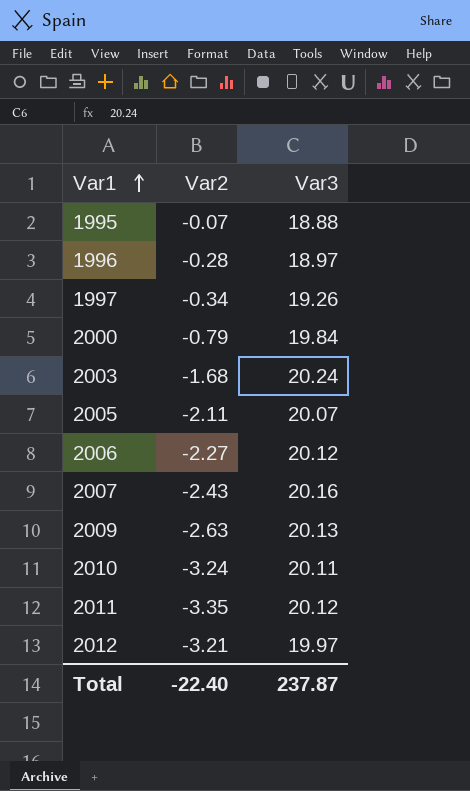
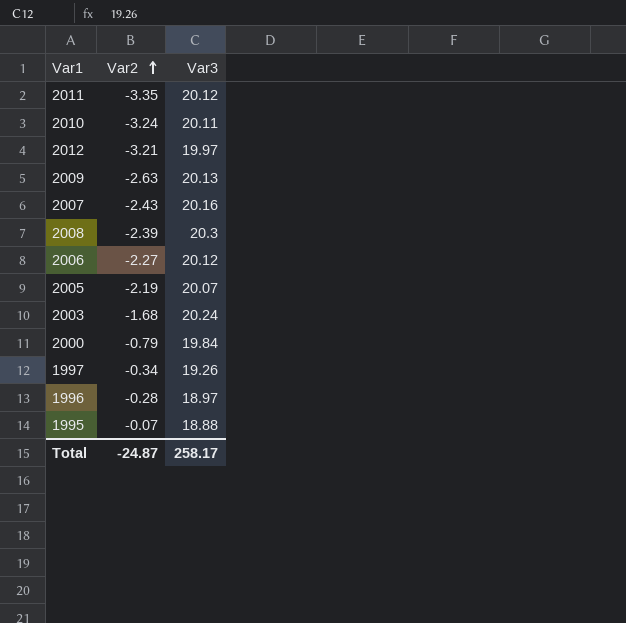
row order: Var1 ascending -> Var2 ascending
row 2008: none -> -2.39 | 20.3
2005 | Var2: -2.11 -> -2.19
Total | Var2: -22.40 -> -24.87
Total | Var3: 237.87 -> 258.17

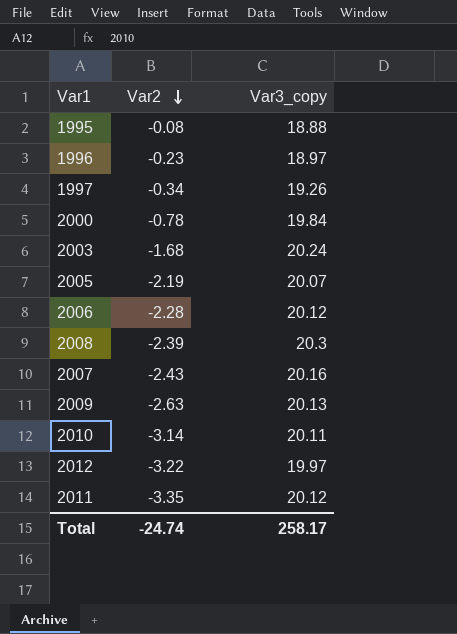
row order: Var2 ascending -> Var2 descending
column name: Var3 -> Var3_copy
1995 | Var2: -0.07 -> -0.08
1996 | Var2: -0.28 -> -0.23
2000 | Var2: -0.79 -> -0.78
2006 | Var2: -2.27 -> -2.28
2010 | Var2: -3.24 -> -3.14
2012 | Var2: -3.21 -> -3.22
Total | Var2: -24.87 -> -24.74

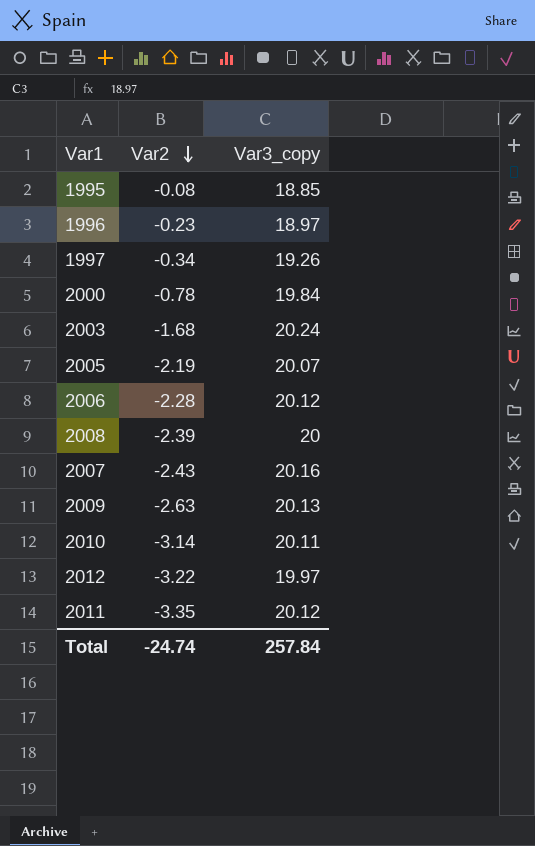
1995 | Var3_copy: 18.88 -> 18.85
2008 | Var3_copy: 20.3 -> 20
Total | Var3_copy: 258.17 -> 257.84

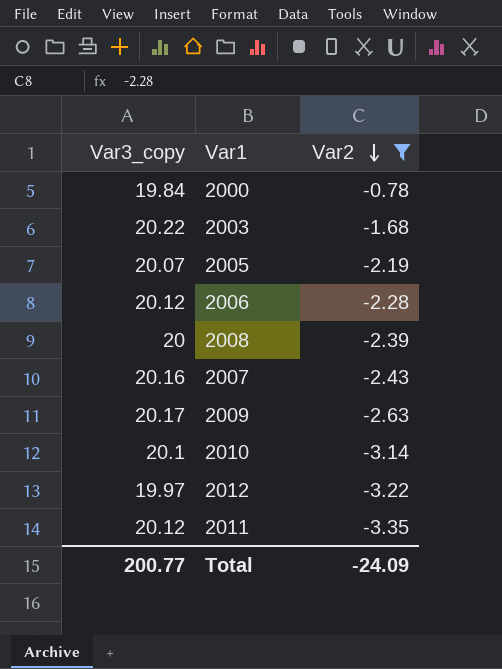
filter: none -> Var2 <= -0.78
column Var3_copy | position: 3 -> 1
2003 | Var3_copy: 20.24 -> 20.22
2009 | Var3_copy: 20.13 -> 20.17
2010 | Var3_copy: 20.11 -> 20.1
Total | Var3_copy: 257.84 -> 200.77
Total | Var2: -24.74 -> -24.09

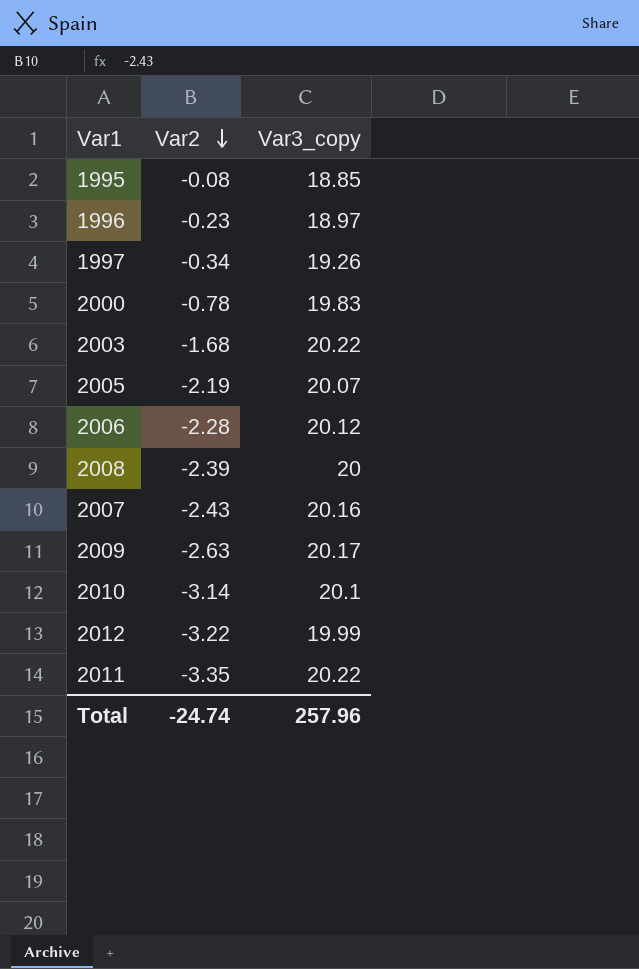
filter: Var2 <= -0.78 -> none
column Var3_copy | position: 1 -> 3
2000 | Var3_copy: 19.84 -> 19.83
2012 | Var3_copy: 19.97 -> 19.99
2011 | Var3_copy: 20.12 -> 20.22
Total | Var2: -24.09 -> -24.74
Total | Var3_copy: 200.77 -> 257.96

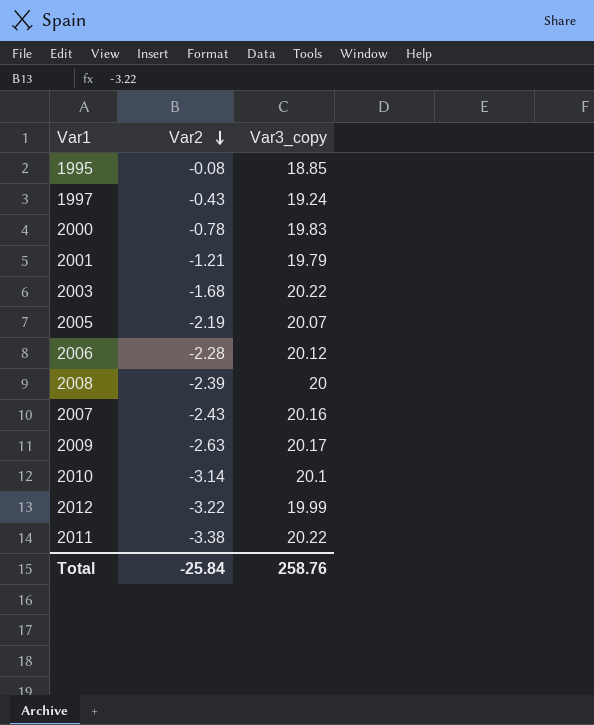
row 1996: -0.23 | 18.97 -> none
1997 | Var2: -0.34 -> -0.43
1997 | Var3_copy: 19.26 -> 19.24
row 2001: none -> -1.21 | 19.79
2011 | Var2: -3.35 -> -3.38
Total | Var2: -24.74 -> -25.84
Total | Var3_copy: 257.96 -> 258.76

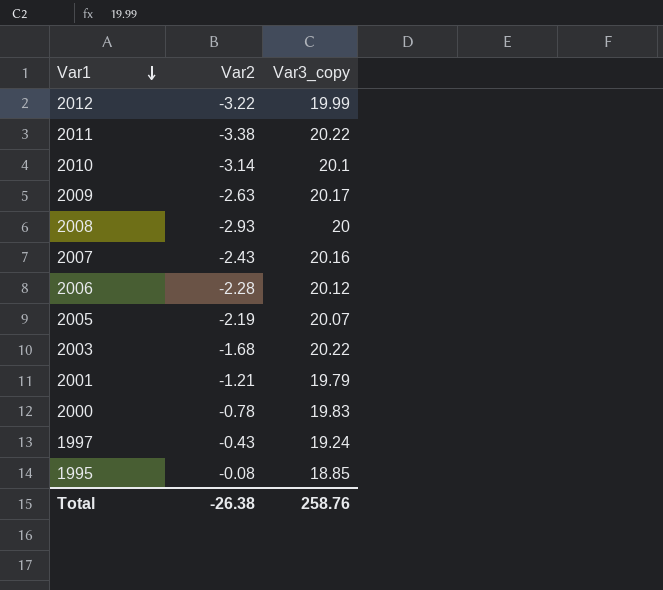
row order: Var2 descending -> Var1 descending
2008 | Var2: -2.39 -> -2.93
Total | Var2: -25.84 -> -26.38

